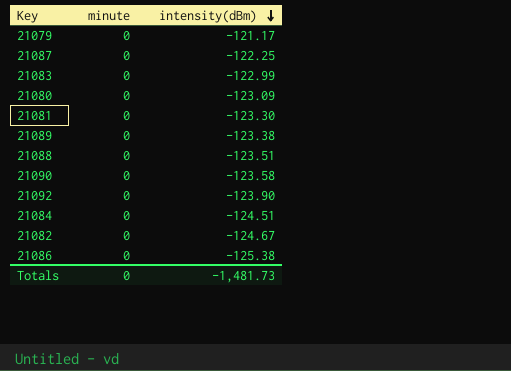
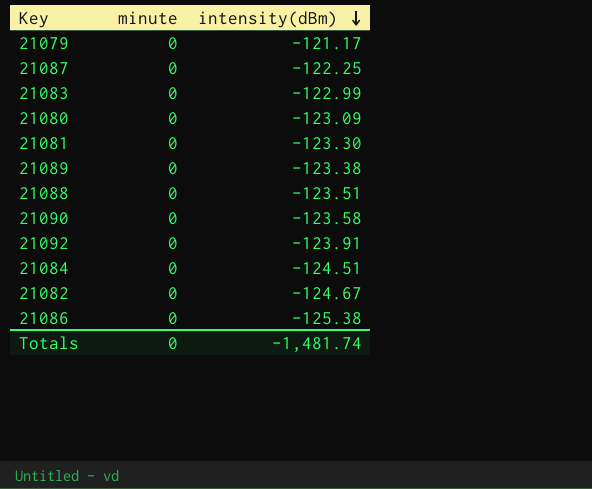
21092 | intensity(dBm): -123.90 -> -123.91
Totals | intensity(dBm): -1,481.73 -> -1,481.74

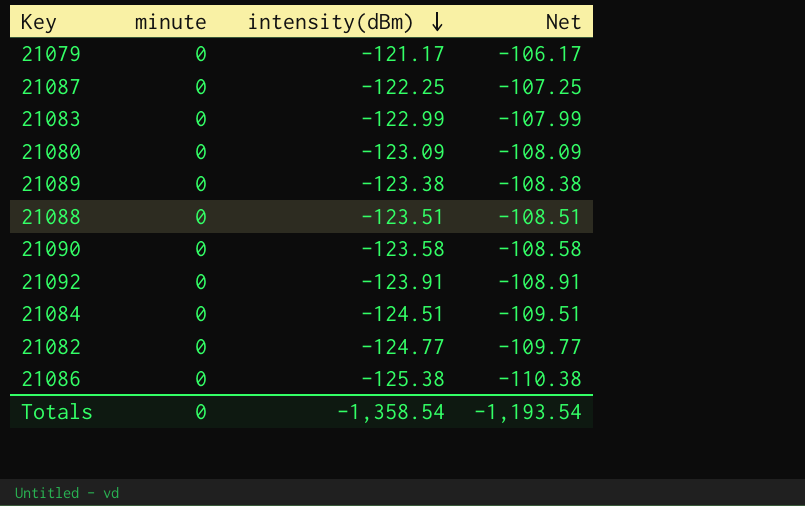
column Net | formula: none -> [intensity(dBm)] + 15
row 21081: 0 | -123.30 -> none
21082 | intensity(dBm): -124.67 -> -124.77
Totals | intensity(dBm): -1,481.74 -> -1,358.54

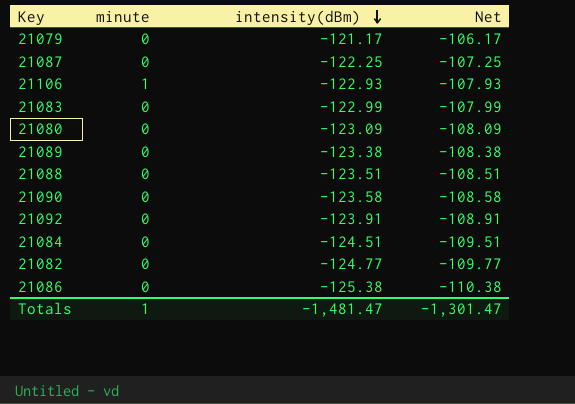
row 21106: none -> 1 | -122.93 | -107.93
Totals | minute: 0 -> 1
Totals | intensity(dBm): -1,358.54 -> -1,481.47
Totals | Net: -1,193.54 -> -1,301.47

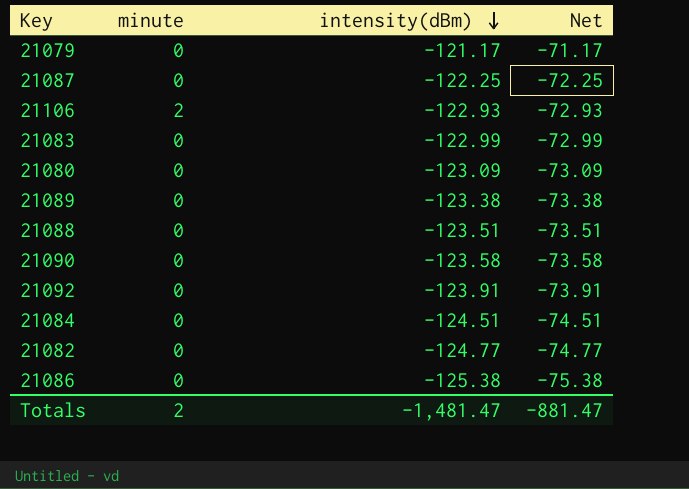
column Net | formula: [intensity(dBm)] + 15 -> [intensity(dBm)] + 50
21106 | minute: 1 -> 2
Totals | minute: 1 -> 2
Totals | Net: -1,301.47 -> -881.47

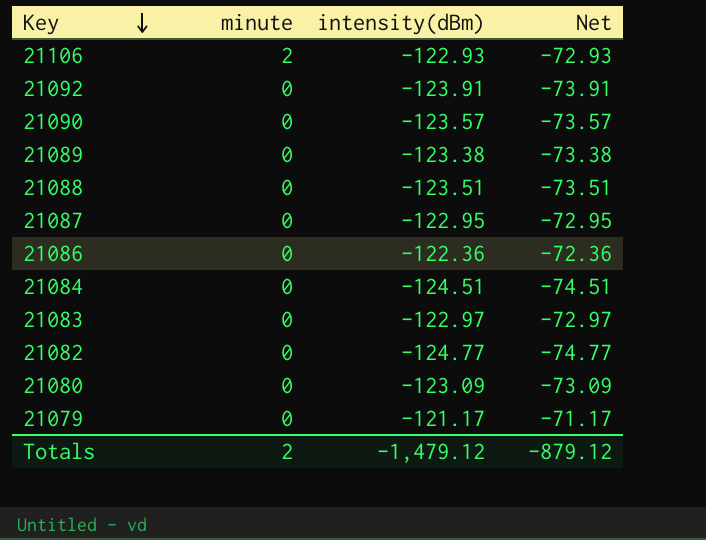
row order: intensity(dBm) descending -> Key descending
21090 | intensity(dBm): -123.58 -> -123.57
21090 | Net: -73.58 -> -73.57
21087 | intensity(dBm): -122.25 -> -122.95
21087 | Net: -72.25 -> -72.95
21086 | intensity(dBm): -125.38 -> -122.36
21086 | Net: -75.38 -> -72.36
21083 | intensity(dBm): -122.99 -> -122.97
21083 | Net: -72.99 -> -72.97
Totals | intensity(dBm): -1,481.47 -> -1,479.12
Totals | Net: -881.47 -> -879.12

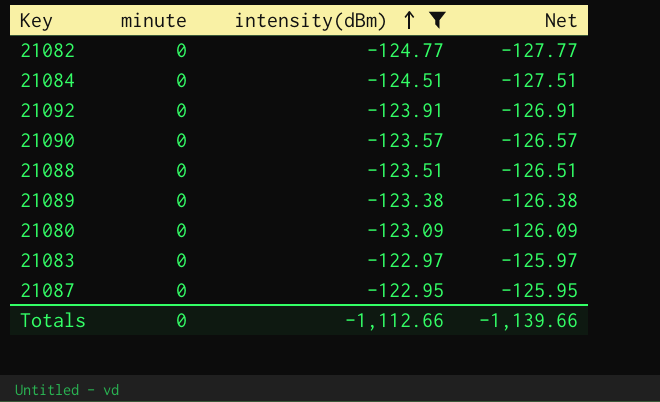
filter: none -> intensity(dBm) <= -122.95
row order: Key descending -> intensity(dBm) ascending
column Net | formula: [intensity(dBm)] + 50 -> [intensity(dBm)] - 3
Totals | minute: 2 -> 0
Totals | intensity(dBm): -1,479.12 -> -1,112.66
Totals | Net: -879.12 -> -1,139.66

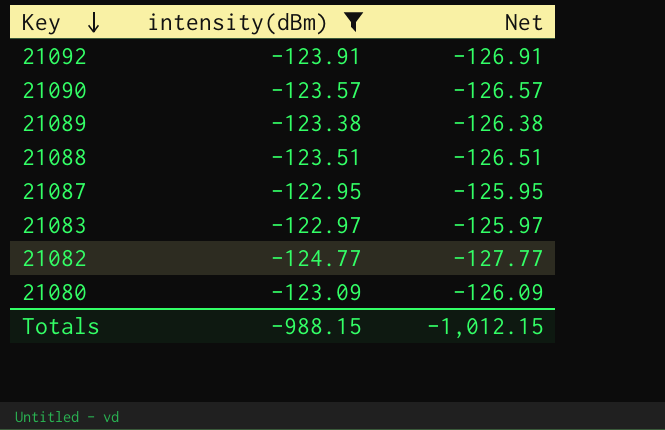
row order: intensity(dBm) ascending -> Key descending
column minute | position: 2 -> none
row 21084: 0 | -124.51 | -127.51 -> none
Totals | intensity(dBm): -1,112.66 -> -988.15
Totals | Net: -1,139.66 -> -1,012.15

